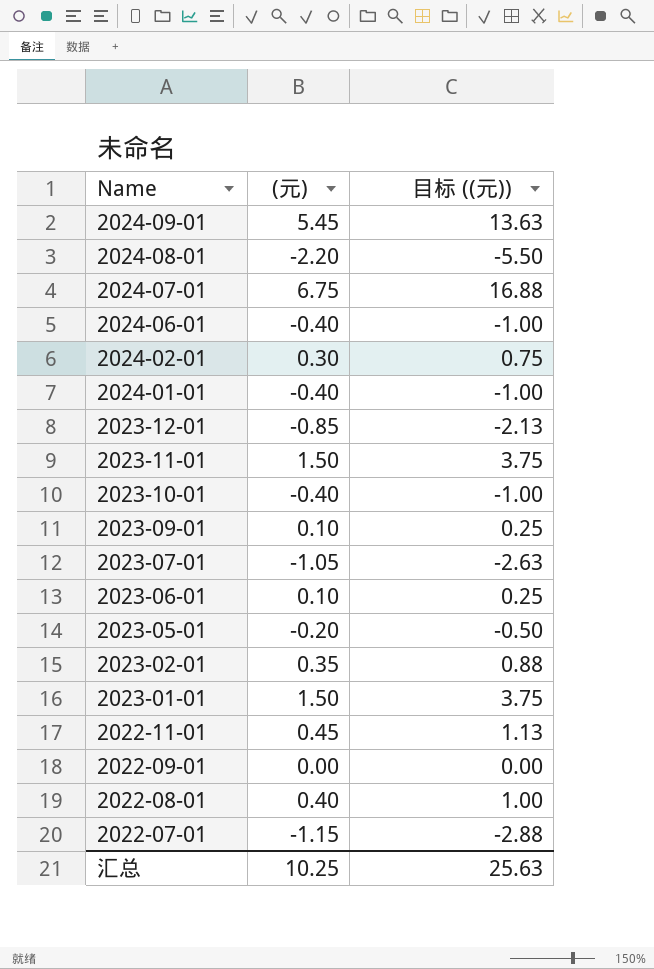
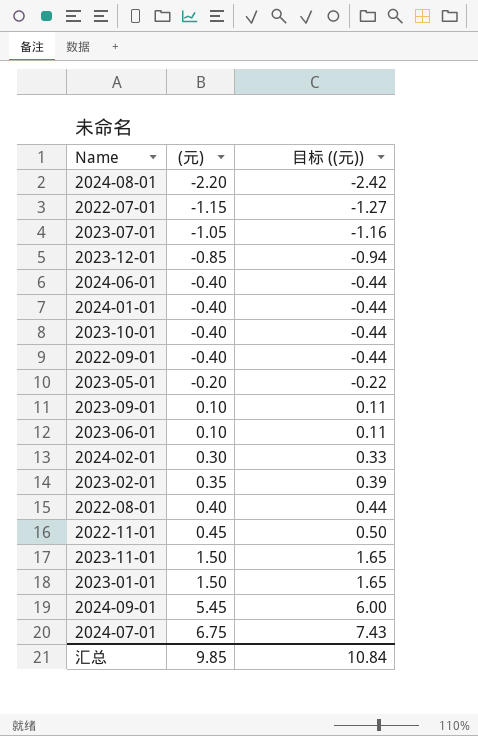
row order: Name descending -> (元) ascending
column 目标 ((元)) | formula: [(元)] * 2.5 -> [(元)] * 1.1
2022-09-01 | (元): 0.00 -> -0.40
汇总 | (元): 10.25 -> 9.85
汇总 | 目标 ((元)): 25.63 -> 10.84

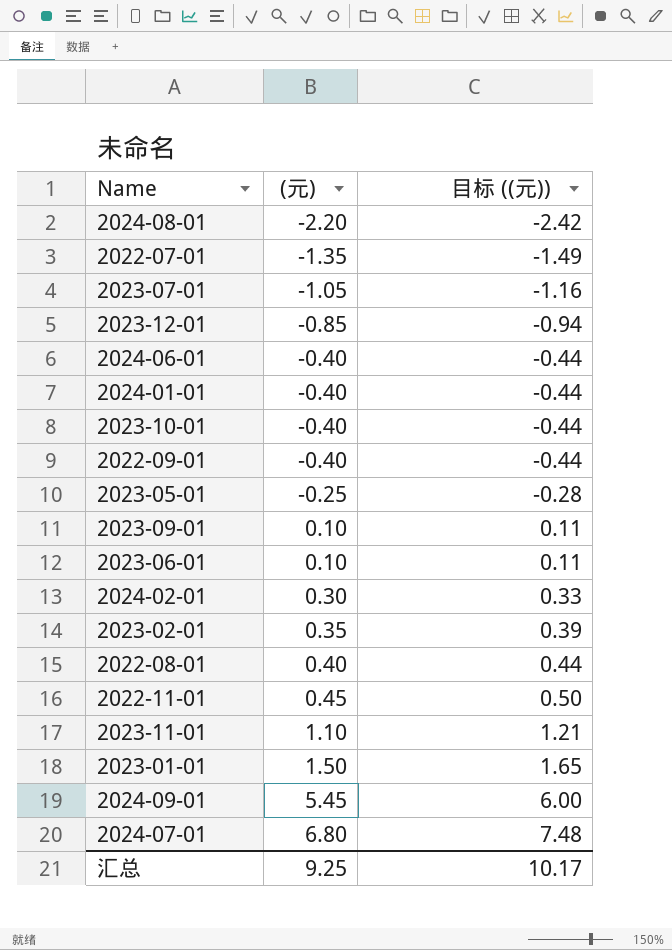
2022-07-01 | (元): -1.15 -> -1.35
2022-07-01 | 目标 ((元)): -1.27 -> -1.49
2023-05-01 | (元): -0.20 -> -0.25
2023-05-01 | 目标 ((元)): -0.22 -> -0.28
2023-11-01 | (元): 1.50 -> 1.10
2023-11-01 | 目标 ((元)): 1.65 -> 1.21
2024-07-01 | (元): 6.75 -> 6.80
2024-07-01 | 目标 ((元)): 7.43 -> 7.48
汇总 | (元): 9.85 -> 9.25
汇总 | 目标 ((元)): 10.84 -> 10.17

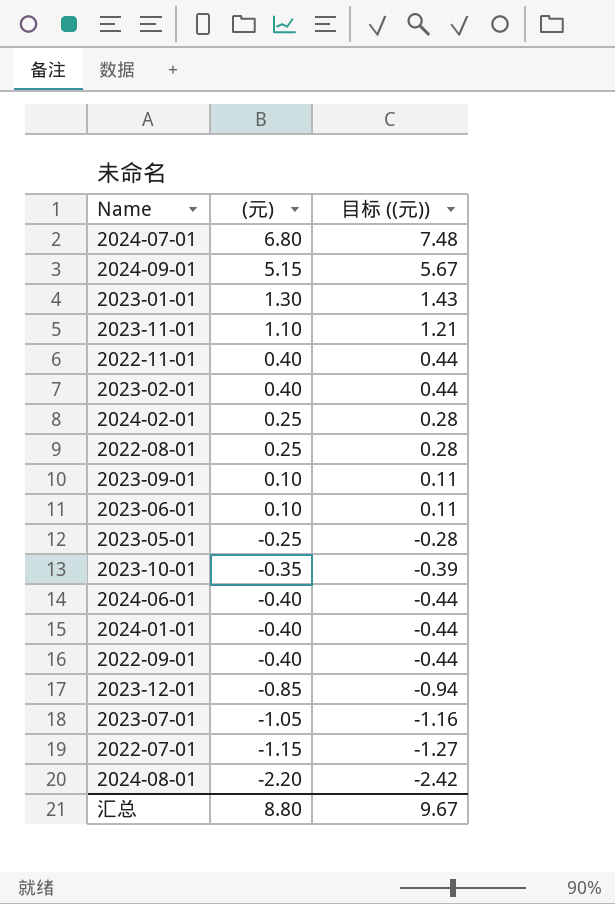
row order: (元) ascending -> (元) descending
2024-09-01 | (元): 5.45 -> 5.15
2024-09-01 | 目标 ((元)): 6.00 -> 5.67
2023-01-01 | (元): 1.50 -> 1.30
2023-01-01 | 目标 ((元)): 1.65 -> 1.43
2022-11-01 | (元): 0.45 -> 0.40
2022-11-01 | 目标 ((元)): 0.50 -> 0.44
2023-02-01 | (元): 0.35 -> 0.40
2023-02-01 | 目标 ((元)): 0.39 -> 0.44
2024-02-01 | (元): 0.30 -> 0.25
2024-02-01 | 目标 ((元)): 0.33 -> 0.28
2022-08-01 | (元): 0.40 -> 0.25
2022-08-01 | 目标 ((元)): 0.44 -> 0.28
2023-10-01 | (元): -0.40 -> -0.35
2023-10-01 | 目标 ((元)): -0.44 -> -0.39
2022-07-01 | (元): -1.35 -> -1.15
2022-07-01 | 目标 ((元)): -1.49 -> -1.27
汇总 | (元): 9.25 -> 8.80
汇总 | 目标 ((元)): 10.17 -> 9.67

